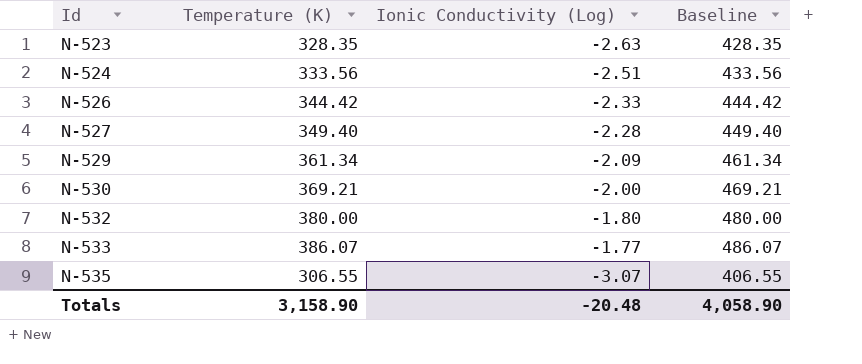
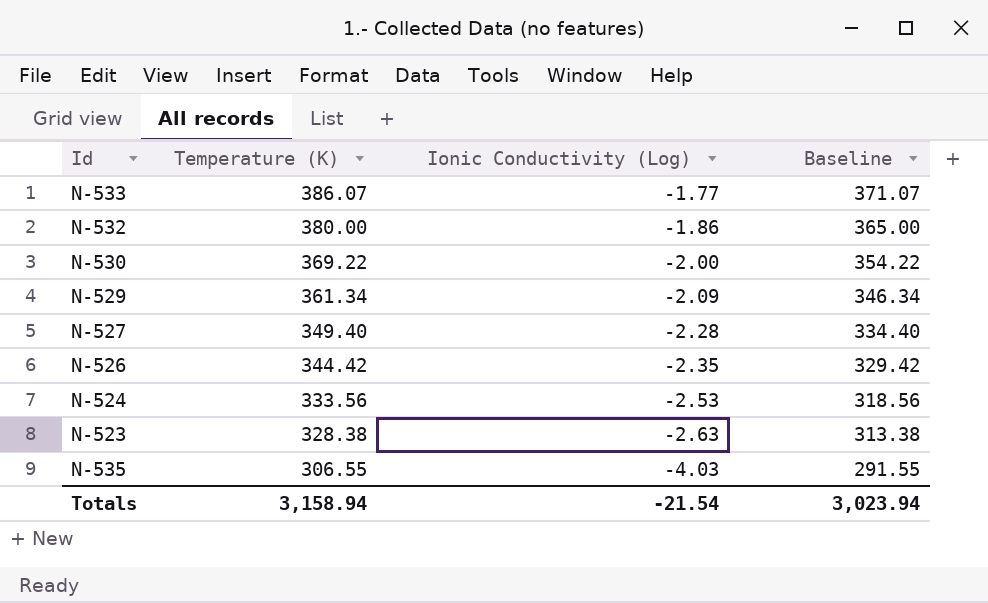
row order: Id ascending -> Temperature (K) descending
column Baseline | formula: [Temperature (K)] + 100 -> [Temperature (K)] - 15
N-532 | Ionic Conductivity (Log): -1.80 -> -1.86
N-530 | Temperature (K): 369.21 -> 369.22
N-526 | Ionic Conductivity (Log): -2.33 -> -2.35
N-524 | Ionic Conductivity (Log): -2.51 -> -2.53
N-523 | Temperature (K): 328.35 -> 328.38
N-535 | Ionic Conductivity (Log): -3.07 -> -4.03
Totals | Temperature (K): 3,158.90 -> 3,158.94
Totals | Ionic Conductivity (Log): -20.48 -> -21.54
Totals | Baseline: 4,058.90 -> 3,023.94

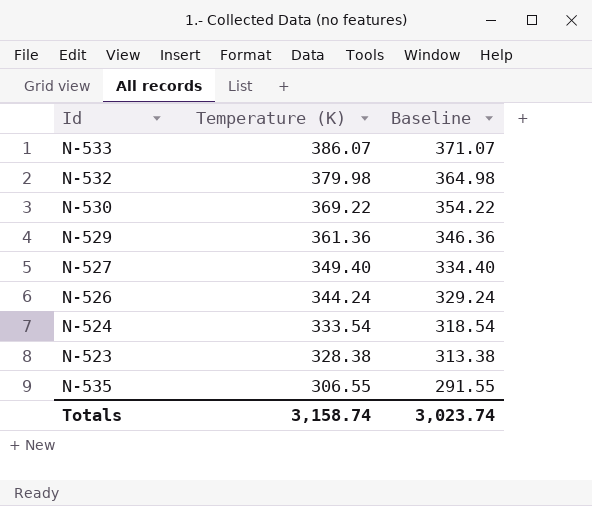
column Ionic Conductivity (Log) | position: 3 -> none
N-532 | Temperature (K): 380.00 -> 379.98
N-532 | Baseline: 365.00 -> 364.98
N-529 | Temperature (K): 361.34 -> 361.36
N-529 | Baseline: 346.34 -> 346.36
N-526 | Temperature (K): 344.42 -> 344.24
N-526 | Baseline: 329.42 -> 329.24
N-524 | Temperature (K): 333.56 -> 333.54
N-524 | Baseline: 318.56 -> 318.54
Totals | Temperature (K): 3,158.94 -> 3,158.74
Totals | Baseline: 3,023.94 -> 3,023.74

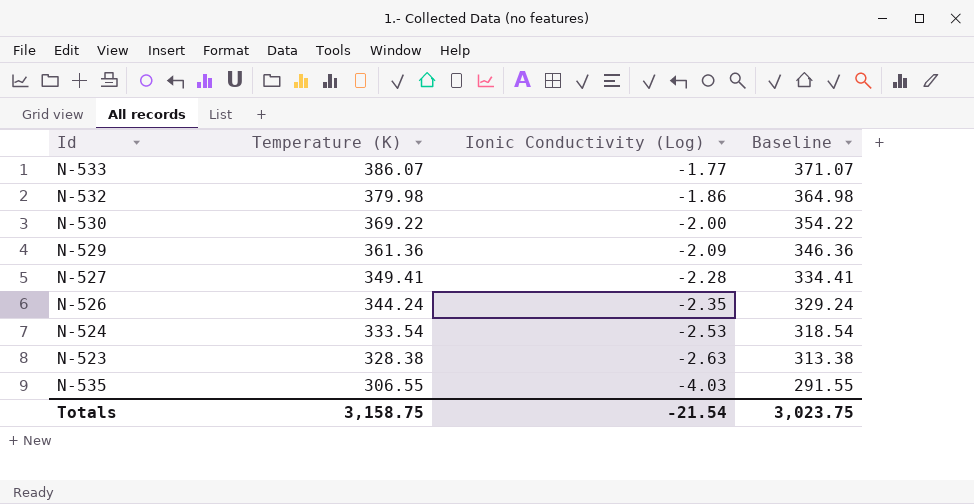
column Ionic Conductivity (Log) | position: none -> 3
N-527 | Temperature (K): 349.40 -> 349.41
N-527 | Baseline: 334.40 -> 334.41
Totals | Temperature (K): 3,158.74 -> 3,158.75
Totals | Baseline: 3,023.74 -> 3,023.75

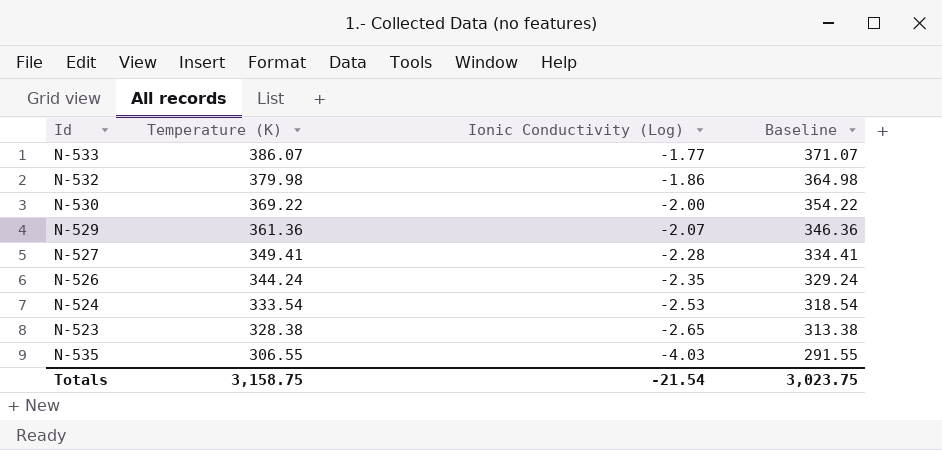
N-529 | Ionic Conductivity (Log): -2.09 -> -2.07
N-523 | Ionic Conductivity (Log): -2.63 -> -2.65

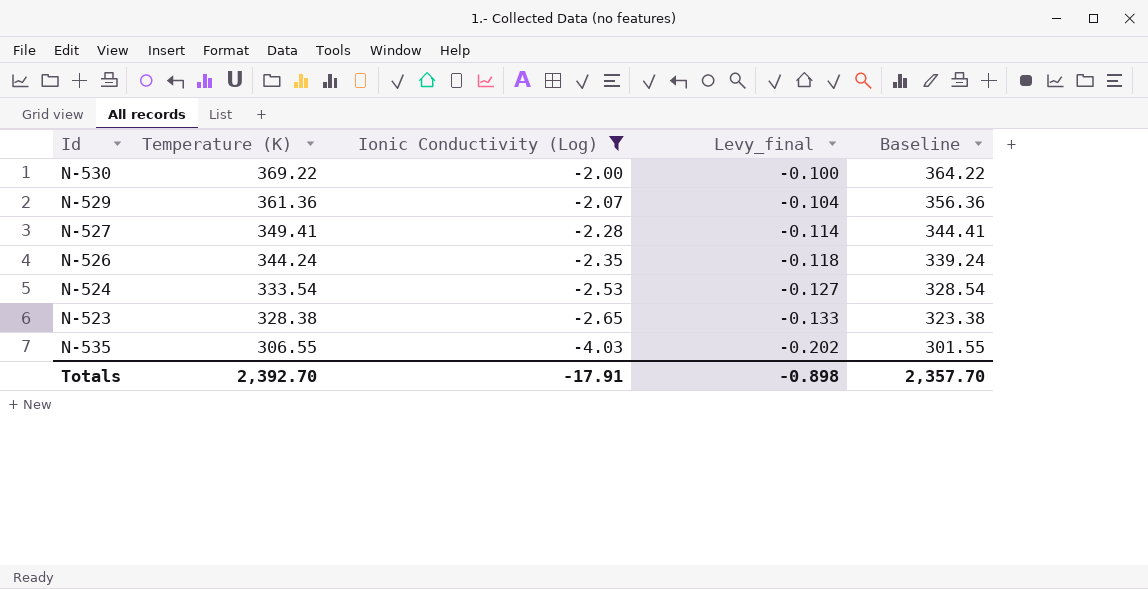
filter: none -> Ionic Conductivity (Log) <= -2.00
column Levy_final | formula: none -> [Ionic Conductivity (Log)] * 0.05
column Baseline | formula: [Temperature (K)] - 15 -> [Temperature (K)] - 5
Totals | Temperature (K): 3,158.75 -> 2,392.70
Totals | Ionic Conductivity (Log): -21.54 -> -17.91
Totals | Baseline: 3,023.75 -> 2,357.70

